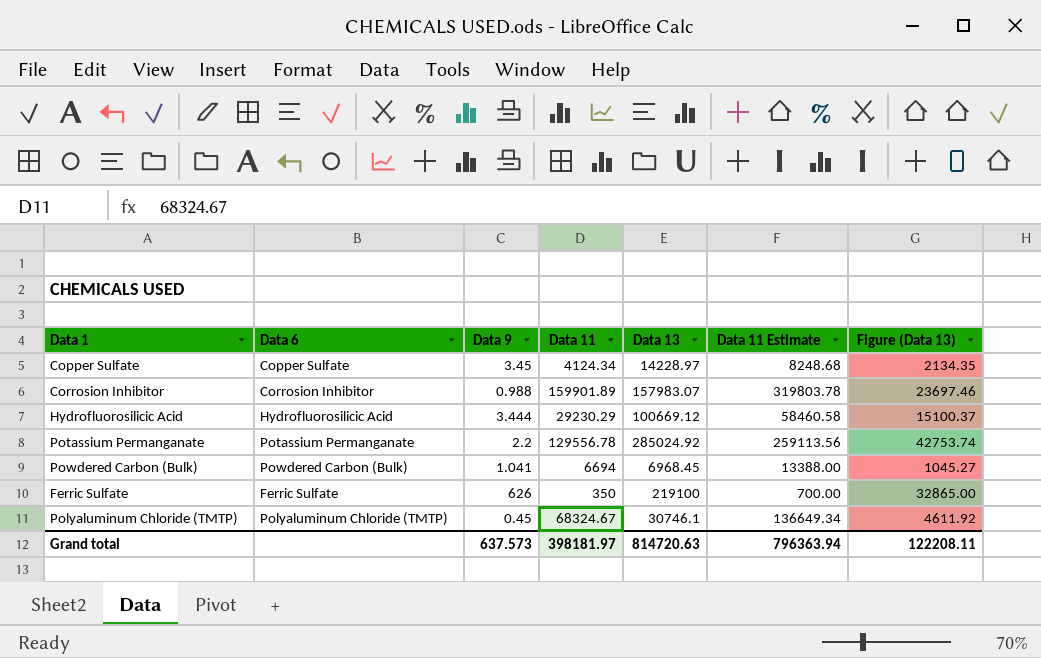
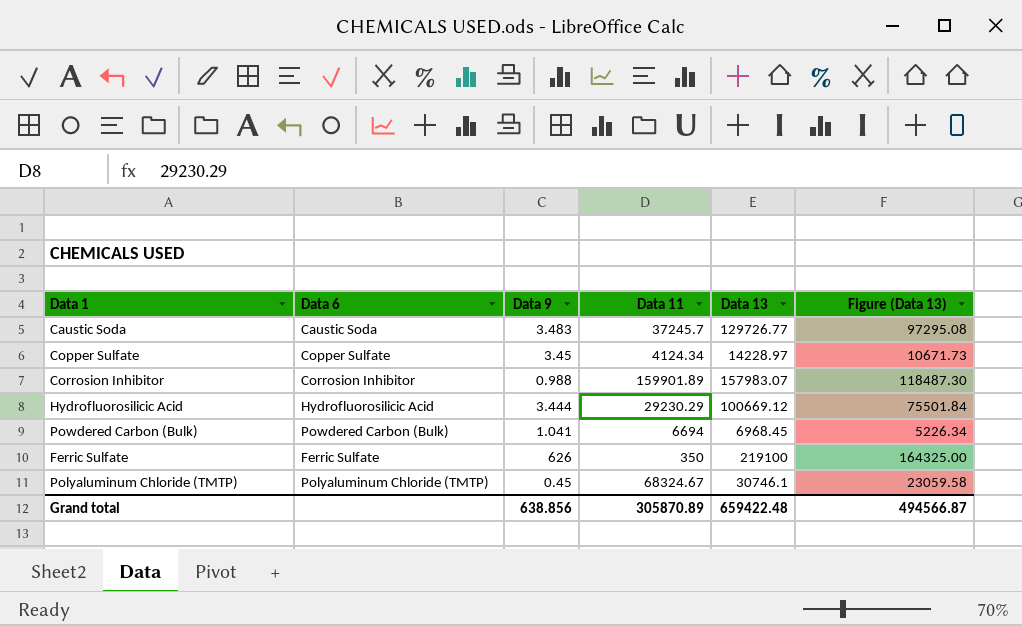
column Data 11 Estimate | formula: [Data 11] * 2 -> none
column Figure (Data 13) | formula: [Data 13] * 0.15 -> [Data 13] * 0.75
row Potassium Permanganate: Potassium Permanganate | 2.2 | 129556.78 | 285024.92 | 259113.56 | 42753.74 -> none
row Caustic Soda: none -> Caustic Soda | 3.483 | 37245.7 | 129726.77 | 97295.08
Grand total | Data 9: 637.573 -> 638.856
Grand total | Data 11: 398181.97 -> 305870.89
Grand total | Data 13: 814720.63 -> 659422.48
Grand total | Figure (Data 13): 122208.11 -> 494566.87

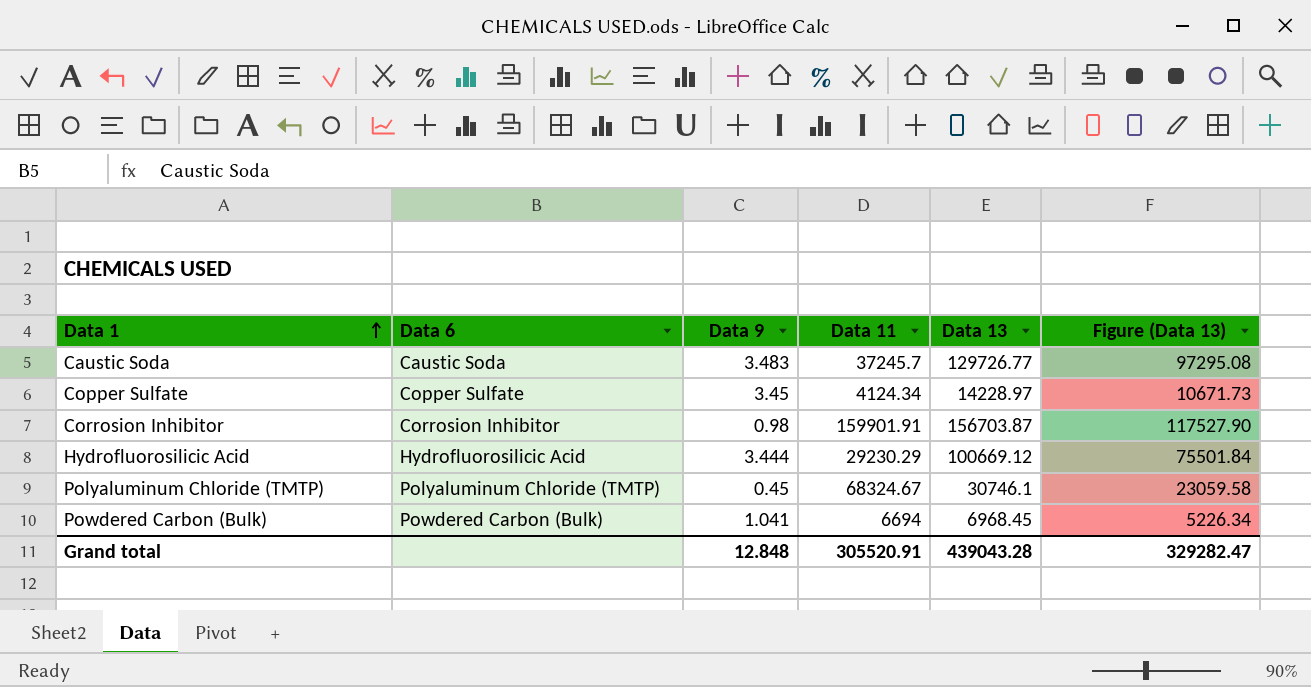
row order: none -> Data 1 ascending
row Ferric Sulfate: Ferric Sulfate | 626 | 350 | 219100 | 164325.00 -> none
Corrosion Inhibitor | Data 9: 0.988 -> 0.98
Corrosion Inhibitor | Data 11: 159901.89 -> 159901.91
Corrosion Inhibitor | Data 13: 157983.07 -> 156703.87
Corrosion Inhibitor | Figure (Data 13): 118487.30 -> 117527.90
Grand total | Data 9: 638.856 -> 12.848
Grand total | Data 11: 305870.89 -> 305520.91
Grand total | Data 13: 659422.48 -> 439043.28
Grand total | Figure (Data 13): 494566.87 -> 329282.47

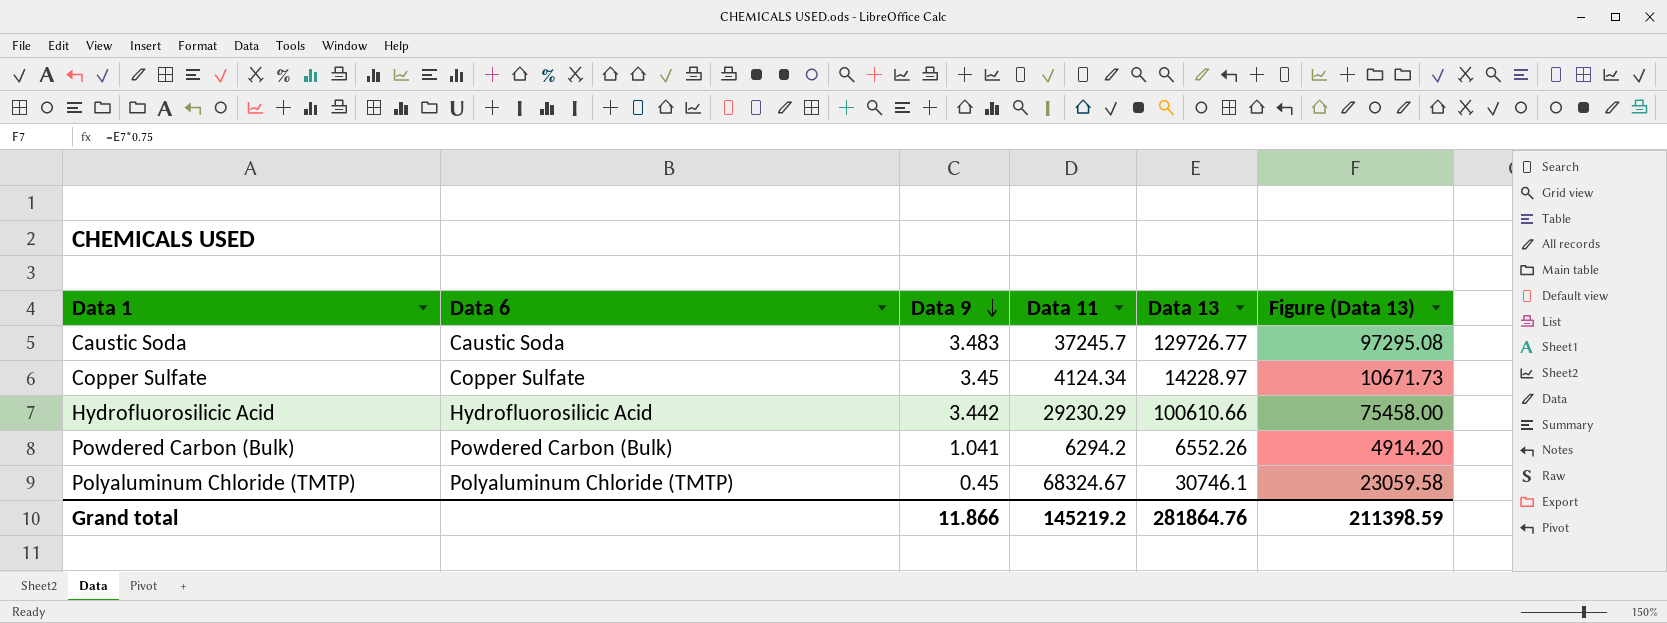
row order: Data 1 ascending -> Data 9 descending
row Corrosion Inhibitor: Corrosion Inhibitor | 0.98 | 159901.91 | 156703.87 | 117527.90 -> none
Hydrofluorosilicic Acid | Data 9: 3.444 -> 3.442
Hydrofluorosilicic Acid | Data 13: 100669.12 -> 100610.66
Hydrofluorosilicic Acid | Figure (Data 13): 75501.84 -> 75458.00
Powdered Carbon (Bulk) | Data 11: 6694 -> 6294.2
Powdered Carbon (Bulk) | Data 13: 6968.45 -> 6552.26
Powdered Carbon (Bulk) | Figure (Data 13): 5226.34 -> 4914.20
Grand total | Data 9: 12.848 -> 11.866
Grand total | Data 11: 305520.91 -> 145219.2
Grand total | Data 13: 439043.28 -> 281864.76
Grand total | Figure (Data 13): 329282.47 -> 211398.59

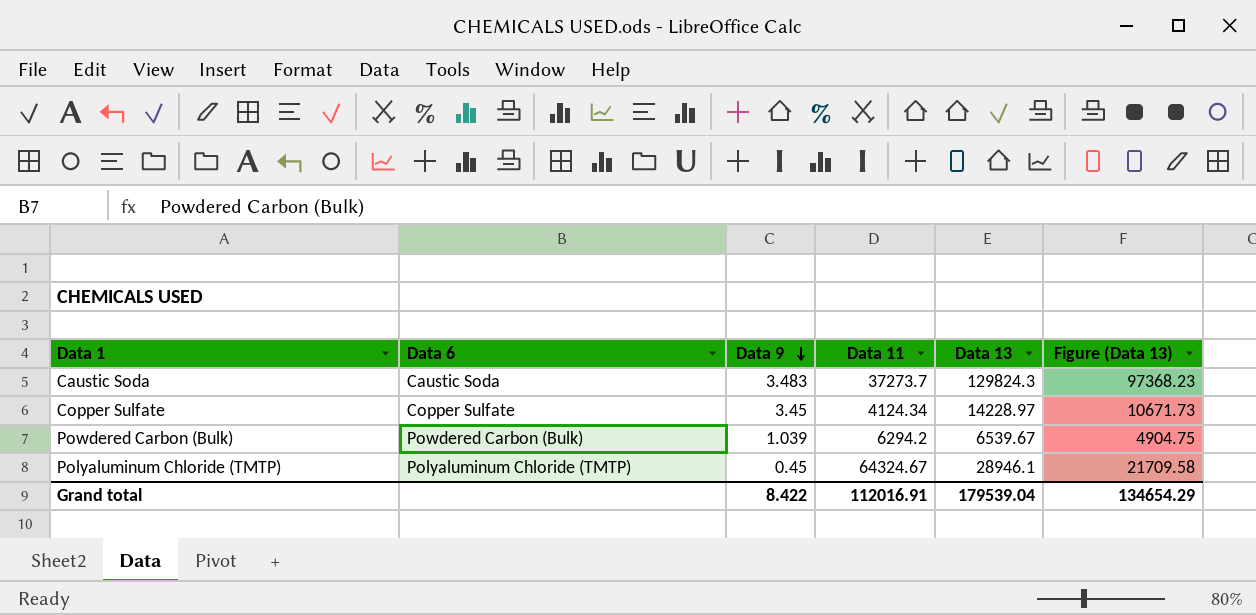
row Hydrofluorosilicic Acid: Hydrofluorosilicic Acid | 3.442 | 29230.29 | 100610.66 | 75458.00 -> none
Caustic Soda | Data 11: 37245.7 -> 37273.7
Caustic Soda | Data 13: 129726.77 -> 129824.3
Caustic Soda | Figure (Data 13): 97295.08 -> 97368.23
Powdered Carbon (Bulk) | Data 9: 1.041 -> 1.039
Powdered Carbon (Bulk) | Data 13: 6552.26 -> 6539.67
Powdered Carbon (Bulk) | Figure (Data 13): 4914.20 -> 4904.75
Polyaluminum Chloride (TMTP) | Data 11: 68324.67 -> 64324.67
Polyaluminum Chloride (TMTP) | Data 13: 30746.1 -> 28946.1
Polyaluminum Chloride (TMTP) | Figure (Data 13): 23059.58 -> 21709.58
Grand total | Data 9: 11.866 -> 8.422
Grand total | Data 11: 145219.2 -> 112016.91
Grand total | Data 13: 281864.76 -> 179539.04
Grand total | Figure (Data 13): 211398.59 -> 134654.29

